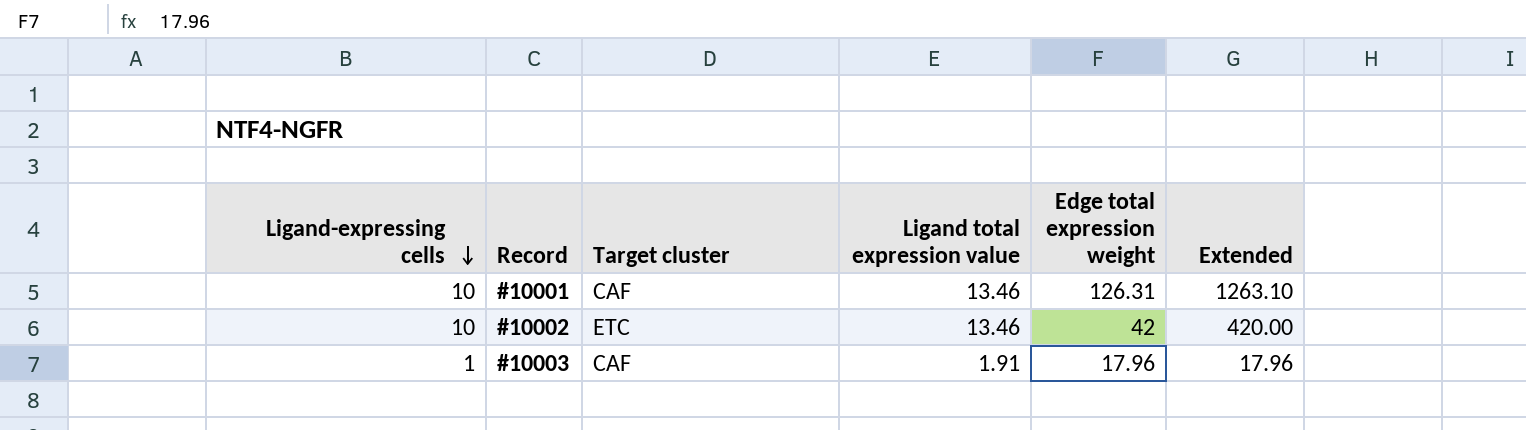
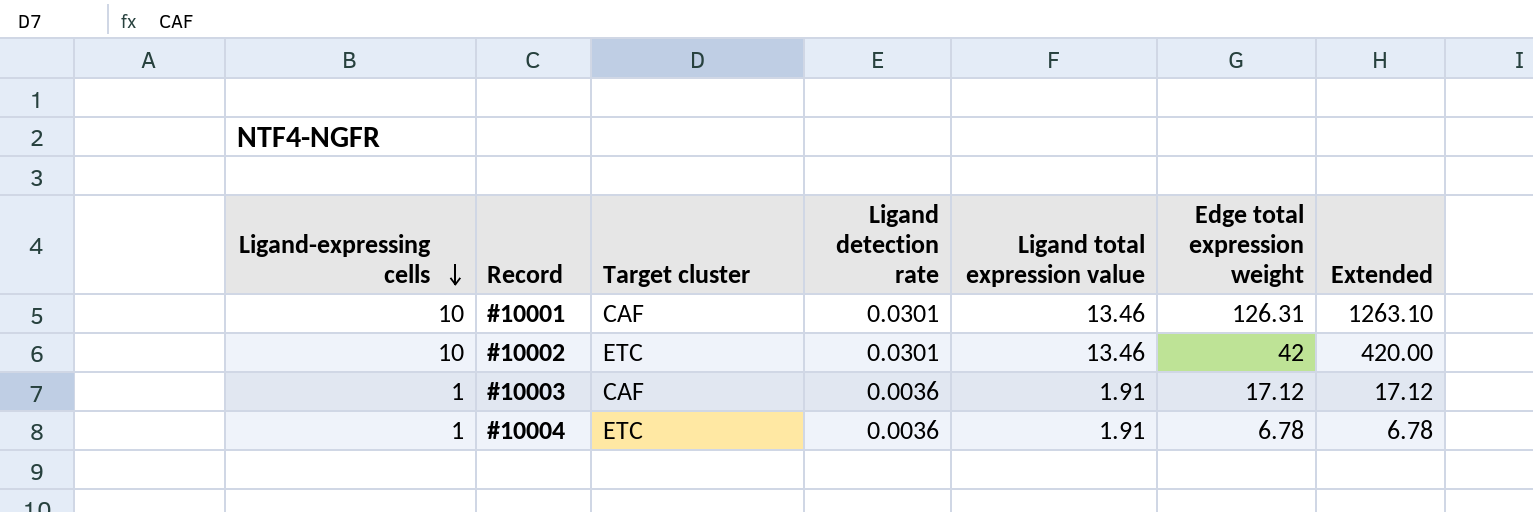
column Ligand detection rate | position: none -> 4
#10003 | Edge total expression weight: 17.96 -> 17.12
#10003 | Extended: 17.96 -> 17.12
row #10004: none -> 1 | ETC | 0.0036 | 1.91 | 6.78 | 6.78

